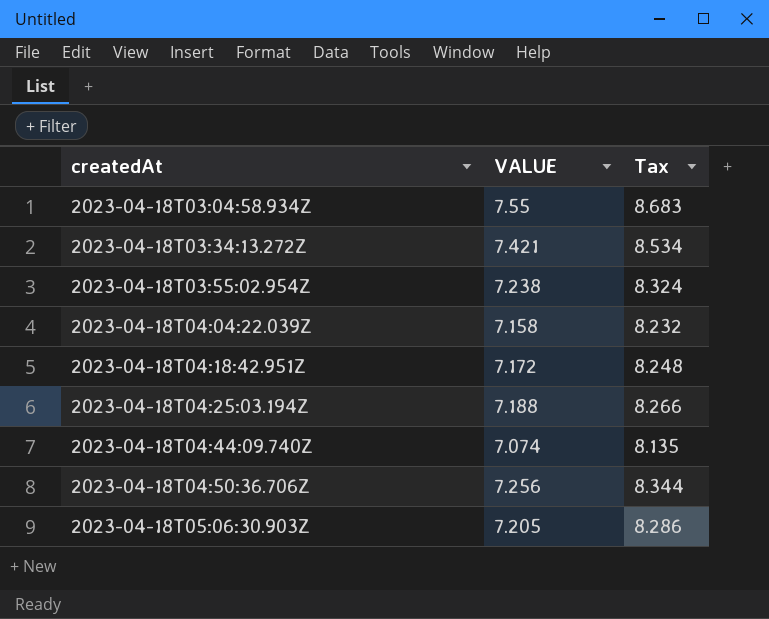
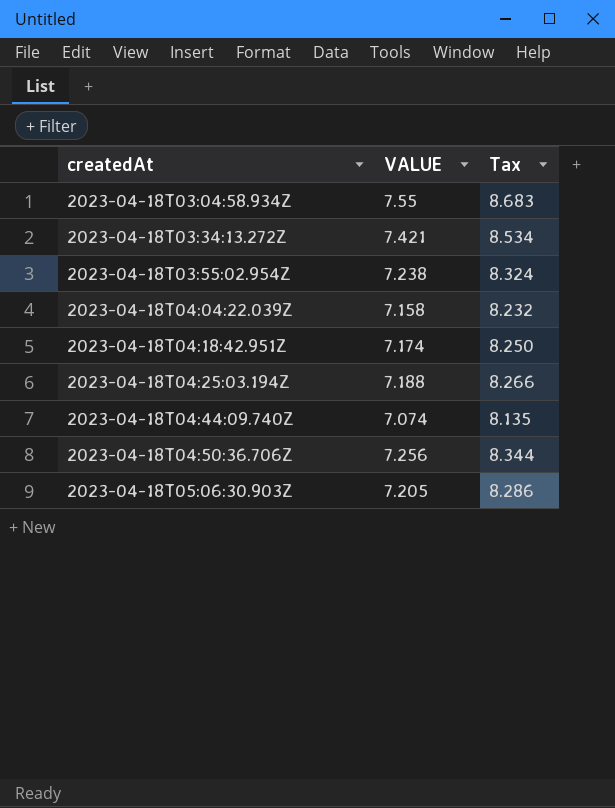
2023-04-18T04:18:42.951Z | VALUE: 7.172 -> 7.174
2023-04-18T04:18:42.951Z | Tax: 8.248 -> 8.250

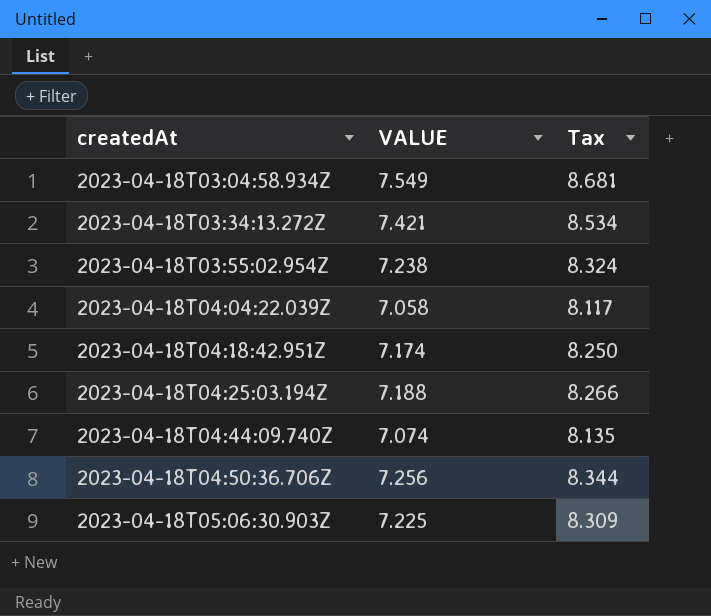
2023-04-18T03:04:58.934Z | VALUE: 7.55 -> 7.549
2023-04-18T03:04:58.934Z | Tax: 8.683 -> 8.681
2023-04-18T04:04:22.039Z | VALUE: 7.158 -> 7.058
2023-04-18T04:04:22.039Z | Tax: 8.232 -> 8.117
2023-04-18T05:06:30.903Z | VALUE: 7.205 -> 7.225
2023-04-18T05:06:30.903Z | Tax: 8.286 -> 8.309

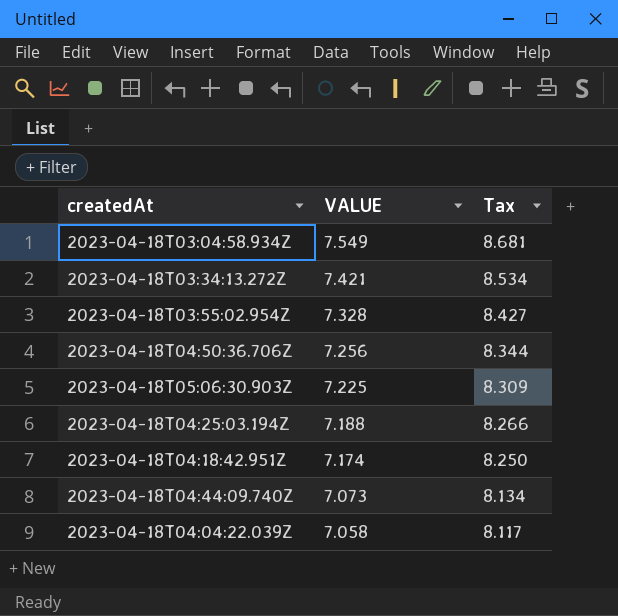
row order: createdAt ascending -> VALUE descending
2023-04-18T03:55:02.954Z | VALUE: 7.238 -> 7.328
2023-04-18T03:55:02.954Z | Tax: 8.324 -> 8.427
2023-04-18T04:44:09.740Z | VALUE: 7.074 -> 7.073
2023-04-18T04:44:09.740Z | Tax: 8.135 -> 8.134

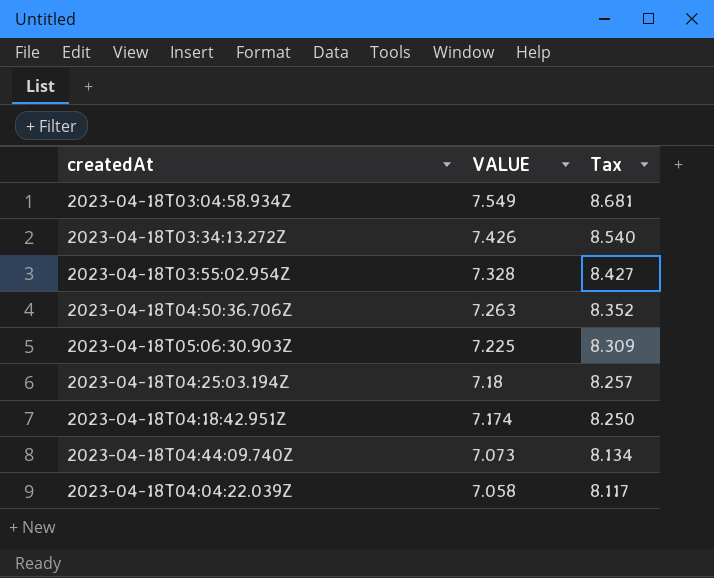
2023-04-18T03:34:13.272Z | VALUE: 7.421 -> 7.426
2023-04-18T03:34:13.272Z | Tax: 8.534 -> 8.540
2023-04-18T04:50:36.706Z | VALUE: 7.256 -> 7.263
2023-04-18T04:50:36.706Z | Tax: 8.344 -> 8.352
2023-04-18T04:25:03.194Z | VALUE: 7.188 -> 7.18
2023-04-18T04:25:03.194Z | Tax: 8.266 -> 8.257

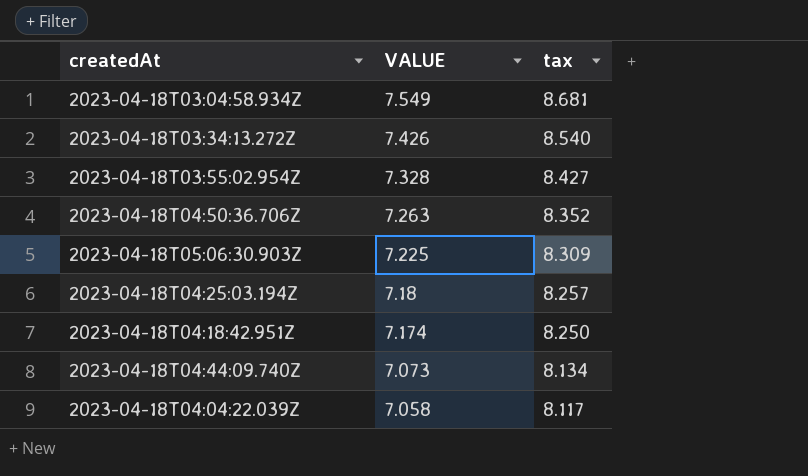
column name: Tax -> tax

